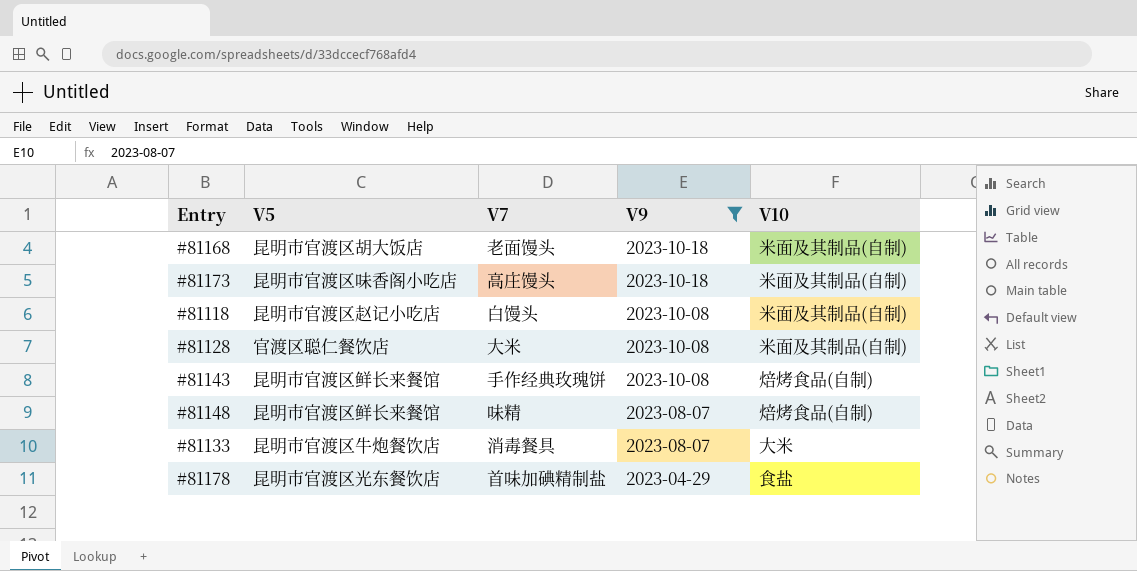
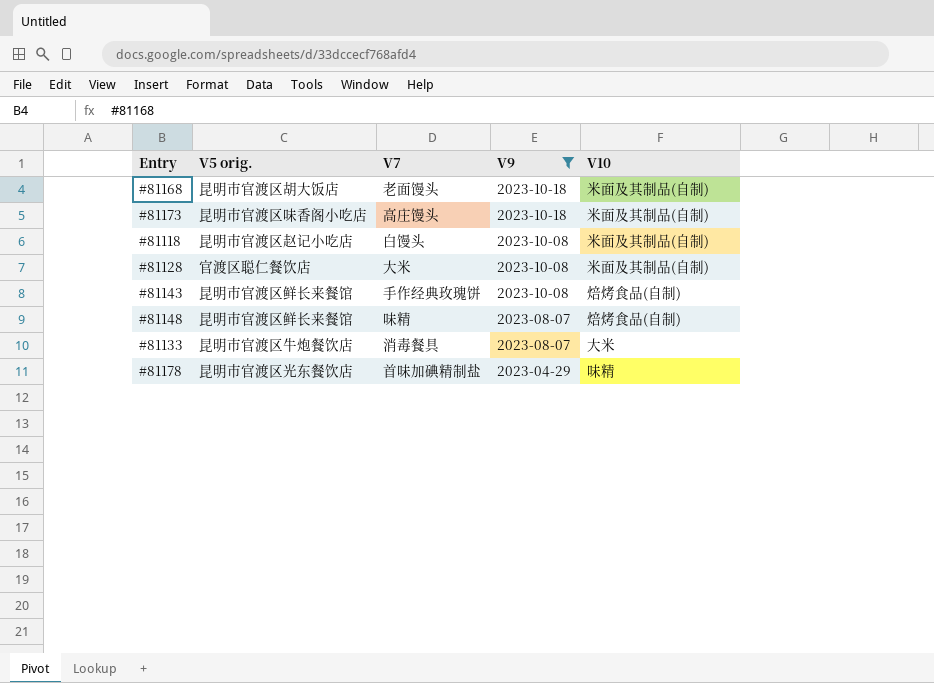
column name: V5 -> V5 orig.
#81178 | V10: 食盐 -> 味精

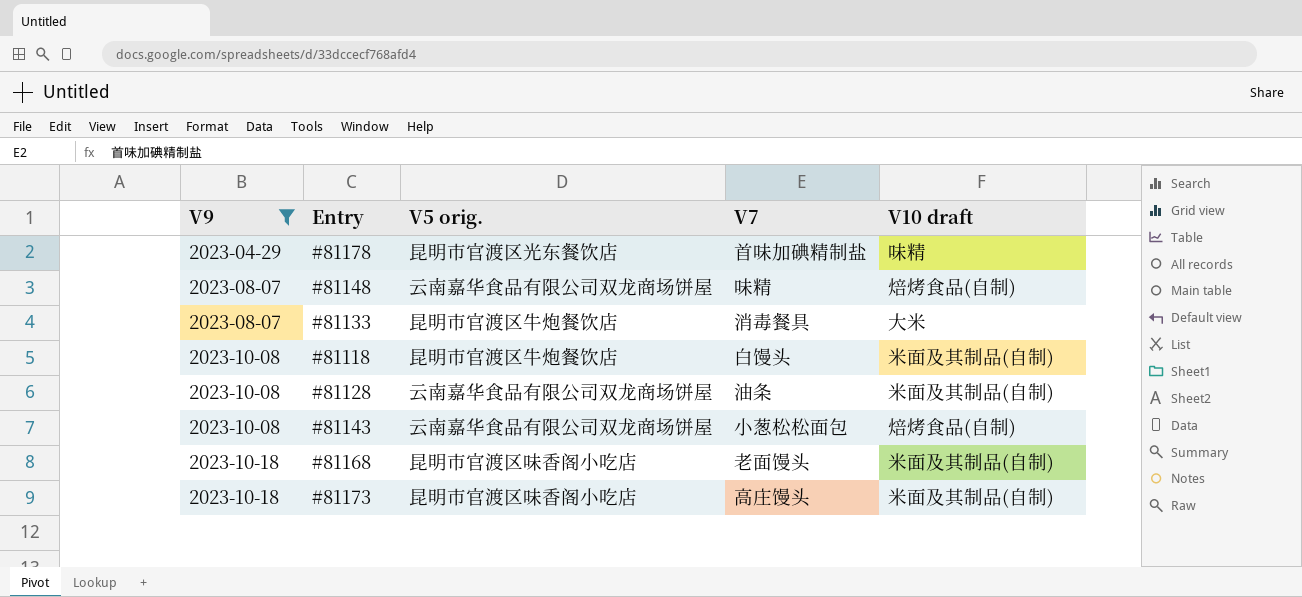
row order: V9 descending -> V9 ascending
column V9 | position: 4 -> 1
column name: V10 -> V10 draft
#81148 | V5 orig.: 昆明市官渡区鲜长来餐馆 -> 云南嘉华食品有限公司双龙商场饼屋
#81118 | V5 orig.: 昆明市官渡区赵记小吃店 -> 昆明市官渡区牛炮餐饮店
#81128 | V5 orig.: 官渡区聪仁餐饮店 -> 云南嘉华食品有限公司双龙商场饼屋
#81128 | V7: 大米 -> 油条
#81143 | V5 orig.: 昆明市官渡区鲜长来餐馆 -> 云南嘉华食品有限公司双龙商场饼屋
#81143 | V7: 手作经典玫瑰饼 -> 小葱松松面包
#81168 | V5 orig.: 昆明市官渡区胡大饭店 -> 昆明市官渡区味香阁小吃店

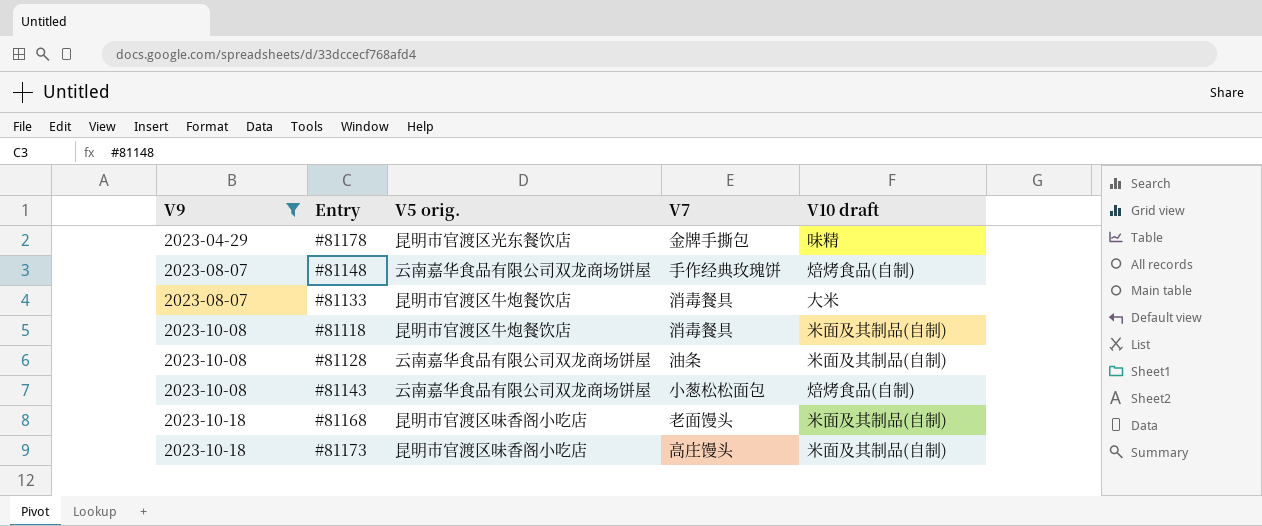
#81178 | V7: 首味加碘精制盐 -> 金牌手撕包
#81148 | V7: 味精 -> 手作经典玫瑰饼
#81118 | V7: 白馒头 -> 消毒餐具

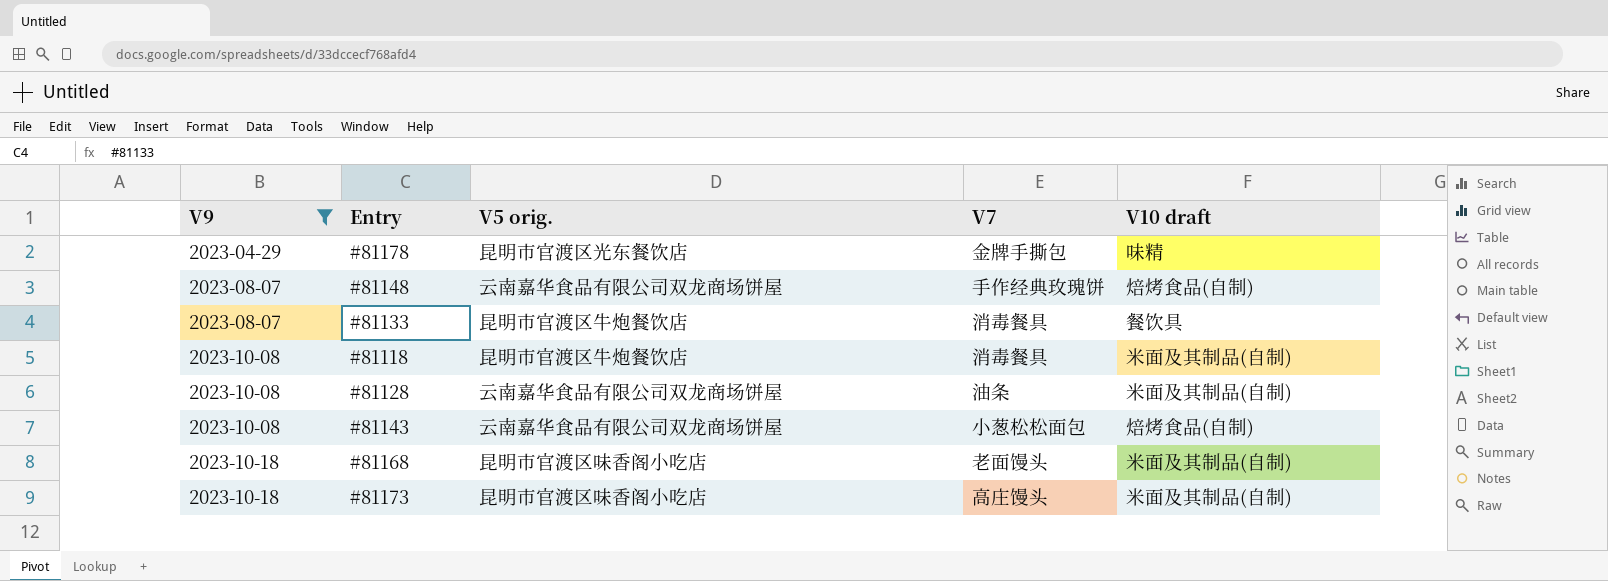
#81133 | V10 draft: 大米 -> 餐饮具

